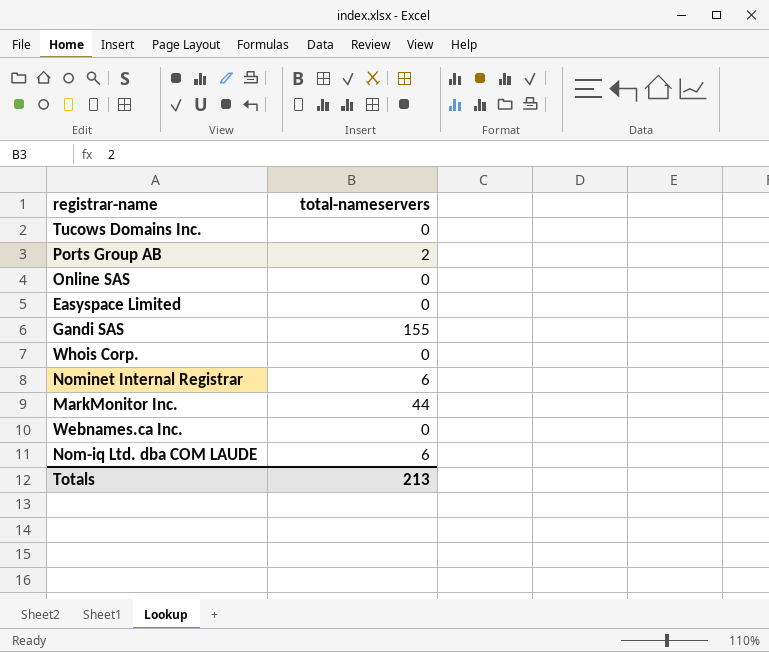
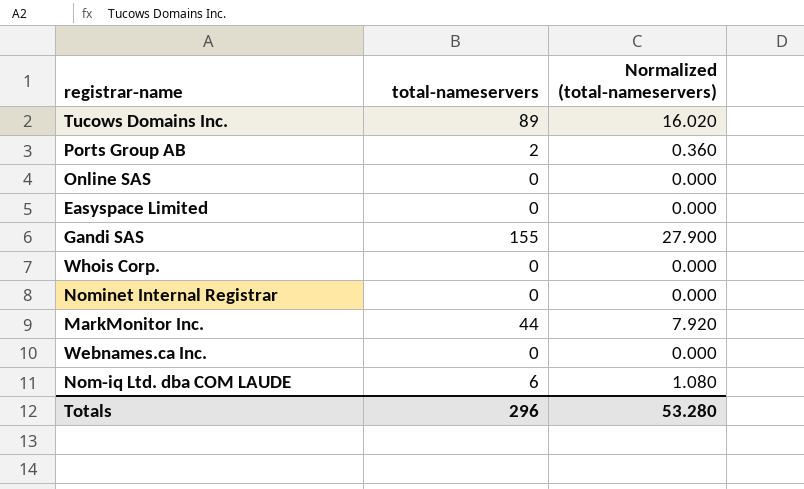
column Normalized (total-nameservers) | formula: none -> [total-nameservers] * 0.18
Tucows Domains Inc. | total-nameservers: 0 -> 89
Nominet Internal Registrar | total-nameservers: 6 -> 0
Totals | total-nameservers: 213 -> 296

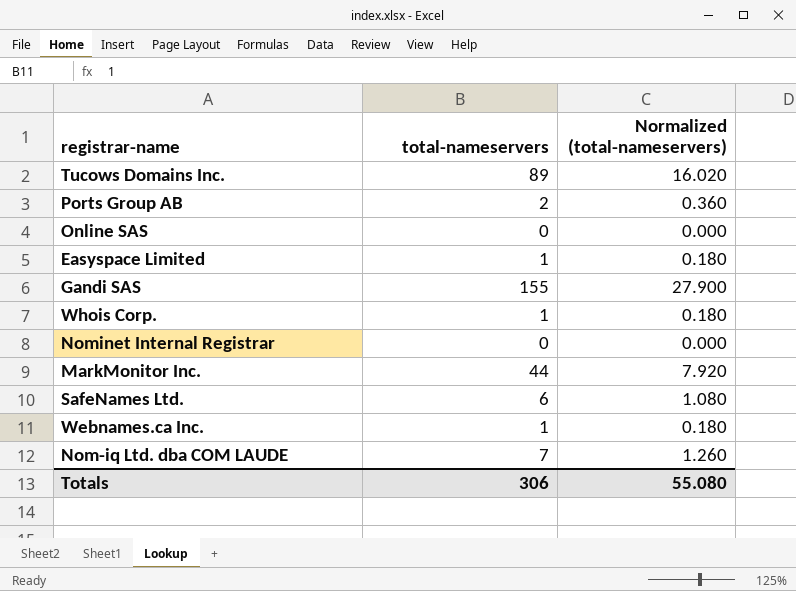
Easyspace Limited | total-nameservers: 0 -> 1
Easyspace Limited | Normalized (total-nameservers): 0.000 -> 0.180
Whois Corp. | total-nameservers: 0 -> 1
Whois Corp. | Normalized (total-nameservers): 0.000 -> 0.180
row SafeNames Ltd.: none -> 6 | 1.080
Webnames.ca Inc. | total-nameservers: 0 -> 1
Webnames.ca Inc. | Normalized (total-nameservers): 0.000 -> 0.180
Nom-iq Ltd. dba COM LAUDE | total-nameservers: 6 -> 7
Nom-iq Ltd. dba COM LAUDE | Normalized (total-nameservers): 1.080 -> 1.260
Totals | total-nameservers: 296 -> 306
Totals | Normalized (total-nameservers): 53.280 -> 55.080

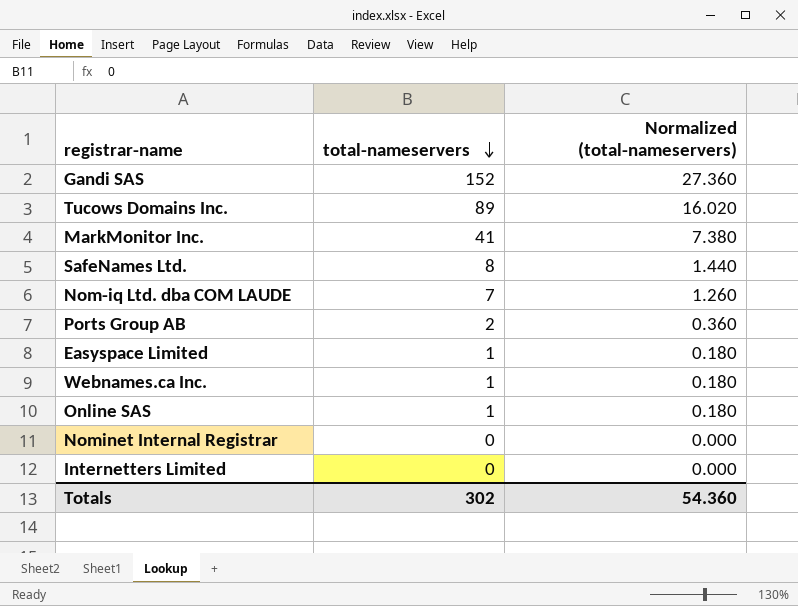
row order: none -> total-nameservers descending
row Whois Corp.: 1 | 0.180 -> none
Gandi SAS | total-nameservers: 155 -> 152
Gandi SAS | Normalized (total-nameservers): 27.900 -> 27.360
MarkMonitor Inc. | total-nameservers: 44 -> 41
MarkMonitor Inc. | Normalized (total-nameservers): 7.920 -> 7.380
SafeNames Ltd. | total-nameservers: 6 -> 8
SafeNames Ltd. | Normalized (total-nameservers): 1.080 -> 1.440
Online SAS | total-nameservers: 0 -> 1
Online SAS | Normalized (total-nameservers): 0.000 -> 0.180
row Internetters Limited: none -> 0 | 0.000
Totals | total-nameservers: 306 -> 302
Totals | Normalized (total-nameservers): 55.080 -> 54.360

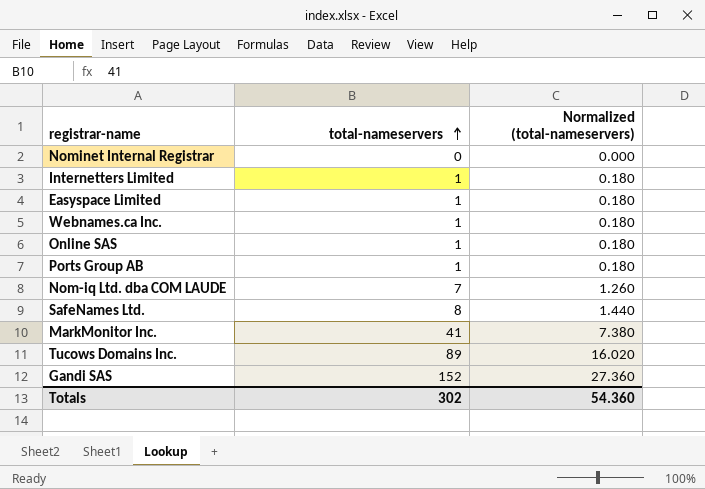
row order: total-nameservers descending -> total-nameservers ascending
Internetters Limited | total-nameservers: 0 -> 1
Internetters Limited | Normalized (total-nameservers): 0.000 -> 0.180
Ports Group AB | total-nameservers: 2 -> 1
Ports Group AB | Normalized (total-nameservers): 0.360 -> 0.180

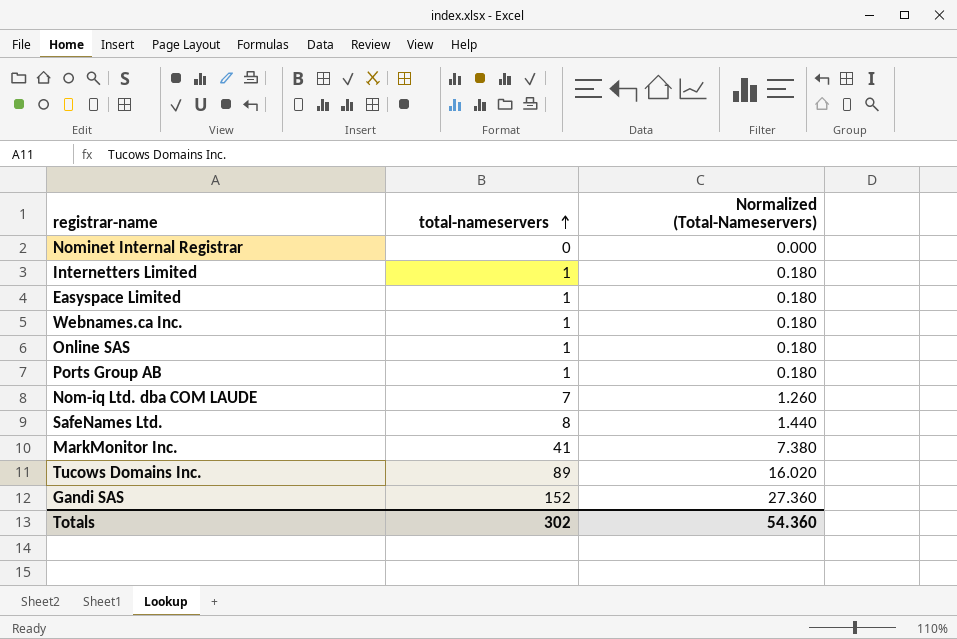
column name: Normalized (total-nameservers) -> Normalized (Total-Nameservers)

